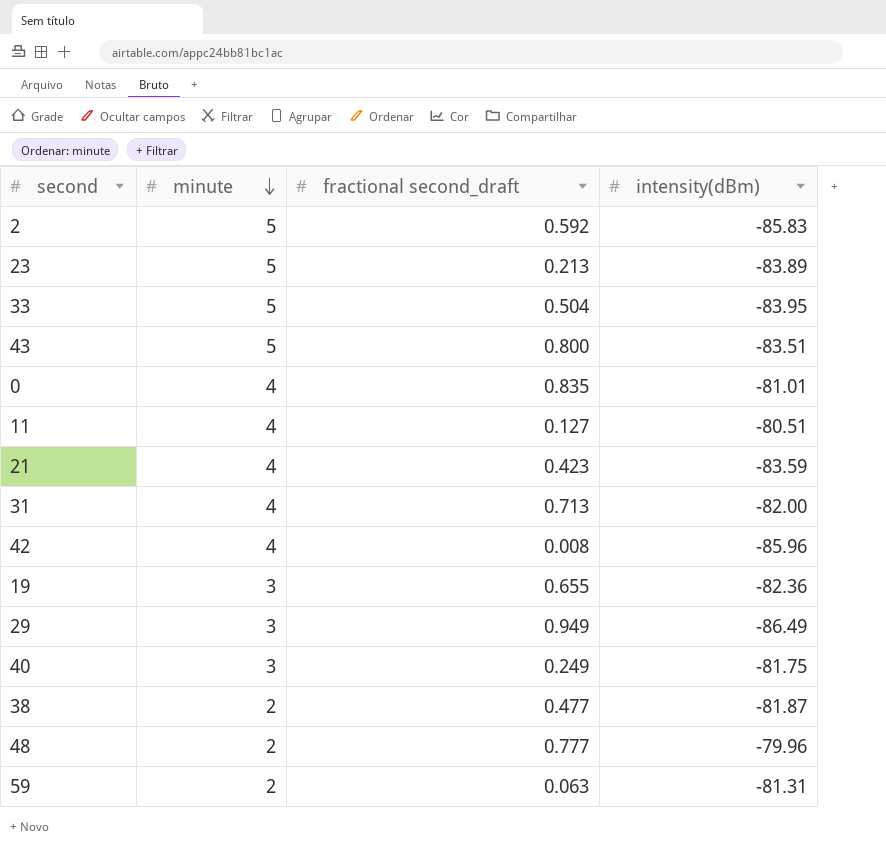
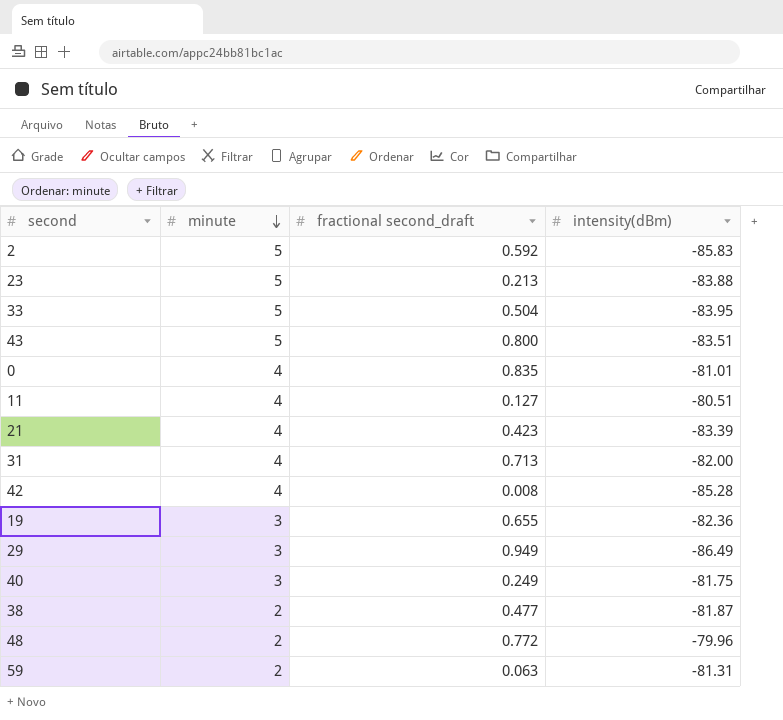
23 | intensity(dBm): -83.89 -> -83.88
21 | intensity(dBm): -83.59 -> -83.39
42 | intensity(dBm): -85.96 -> -85.28
48 | fractional second_draft: 0.777 -> 0.772

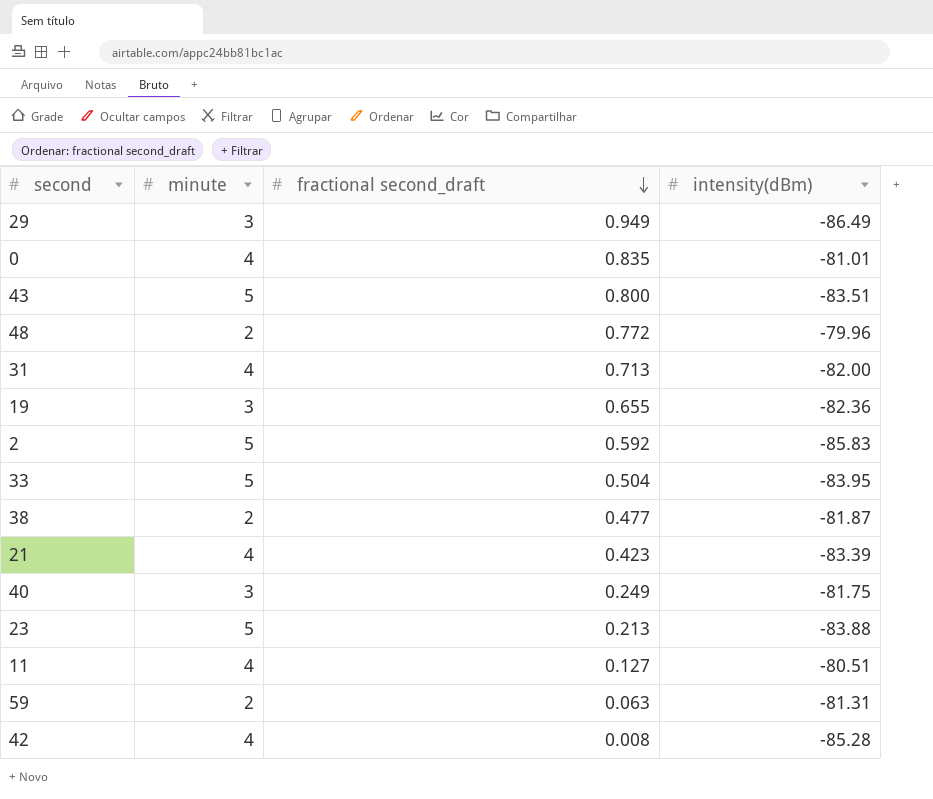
row order: minute descending -> fractional second_draft descending

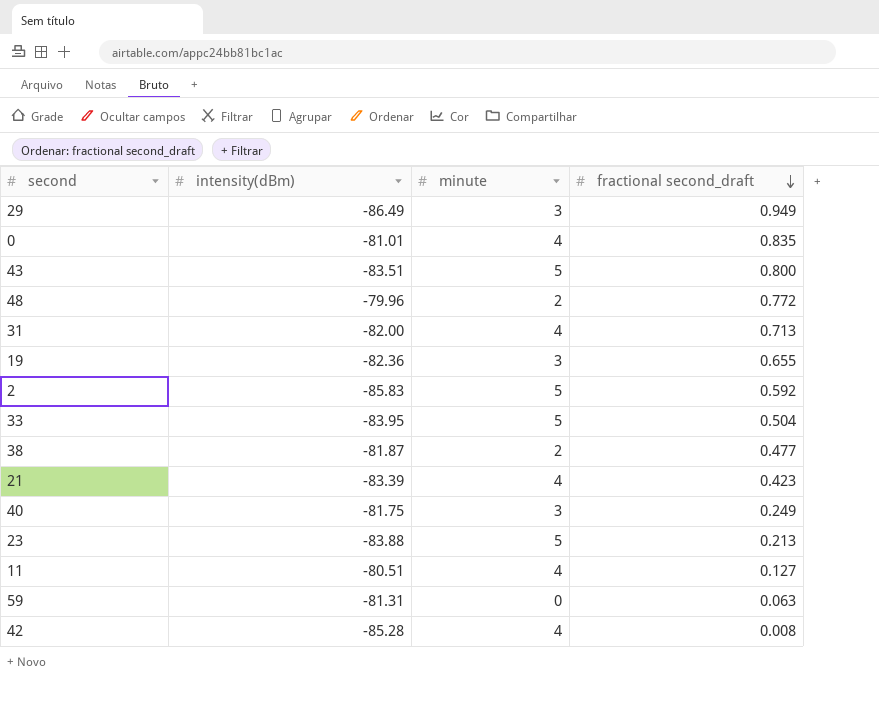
column intensity(dBm) | position: 4 -> 2
59 | minute: 2 -> 0

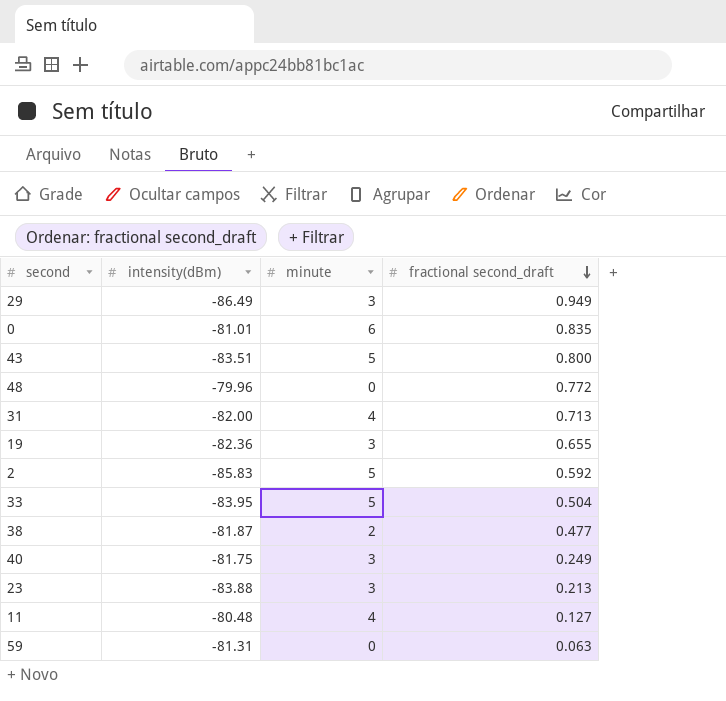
row 21: -83.39 | 4 | 0.423 -> none
row 42: -85.28 | 4 | 0.008 -> none
0 | minute: 4 -> 6
48 | minute: 2 -> 0
23 | minute: 5 -> 3
11 | intensity(dBm): -80.51 -> -80.48

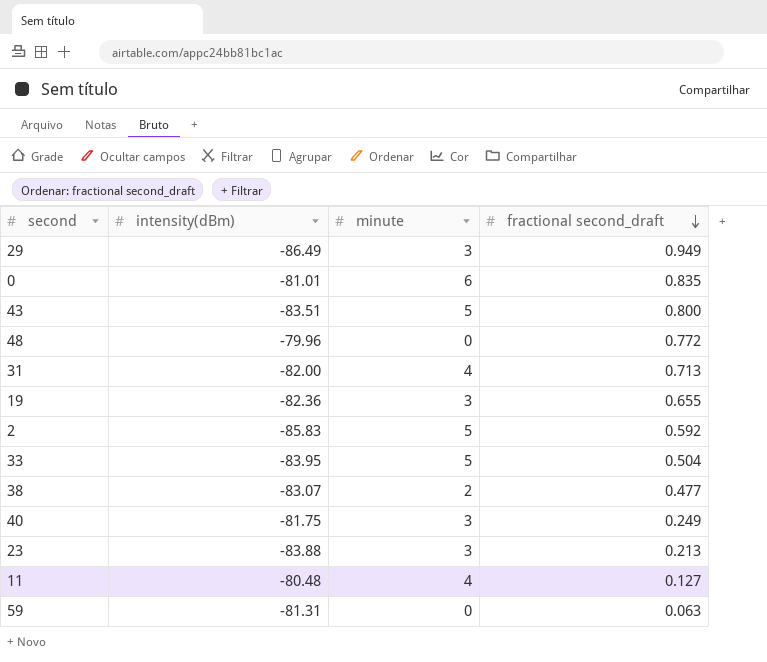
38 | intensity(dBm): -81.87 -> -83.07

